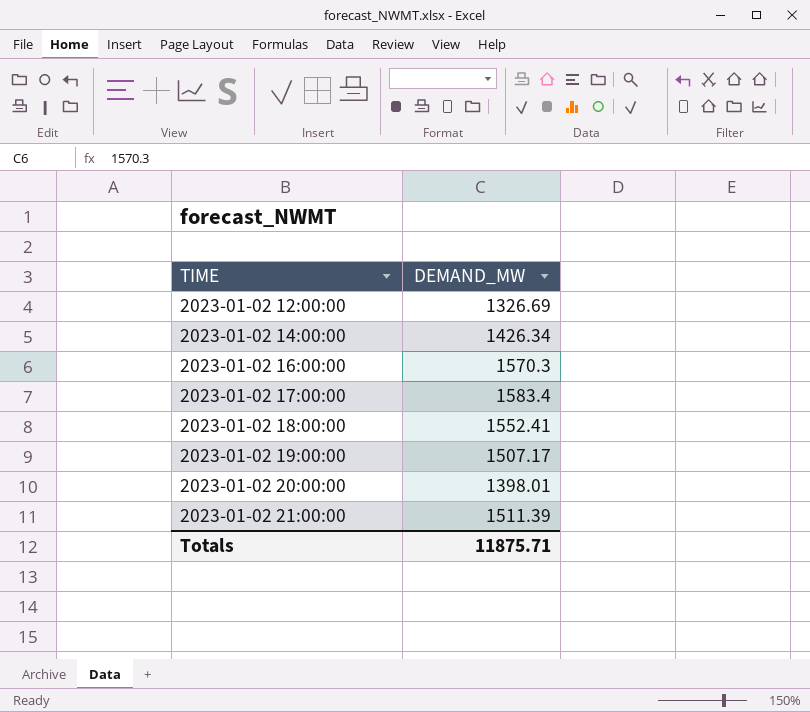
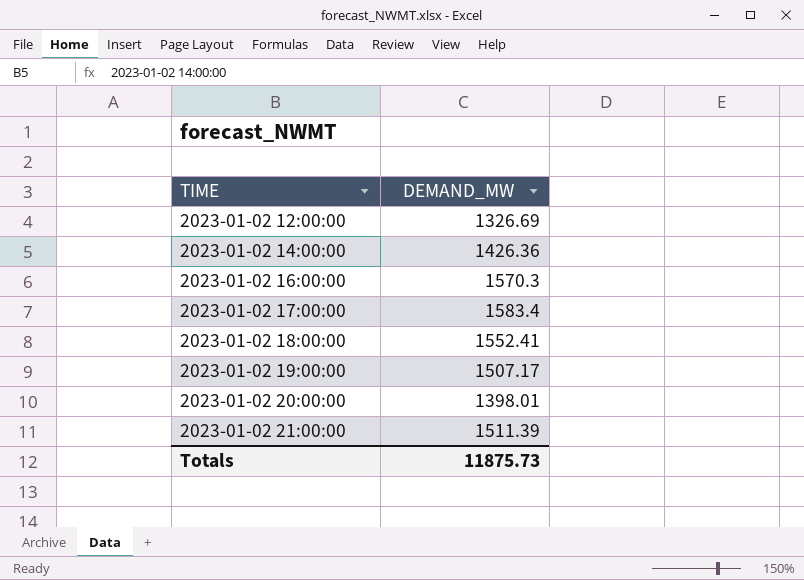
2023-01-02 14:00:00 | DEMAND_MW: 1426.34 -> 1426.36
Totals | DEMAND_MW: 11875.71 -> 11875.73

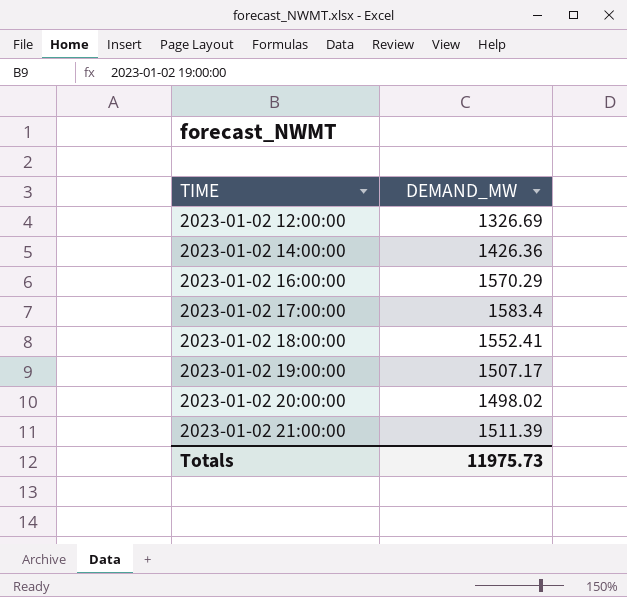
2023-01-02 16:00:00 | DEMAND_MW: 1570.3 -> 1570.29
2023-01-02 20:00:00 | DEMAND_MW: 1398.01 -> 1498.02
Totals | DEMAND_MW: 11875.73 -> 11975.73

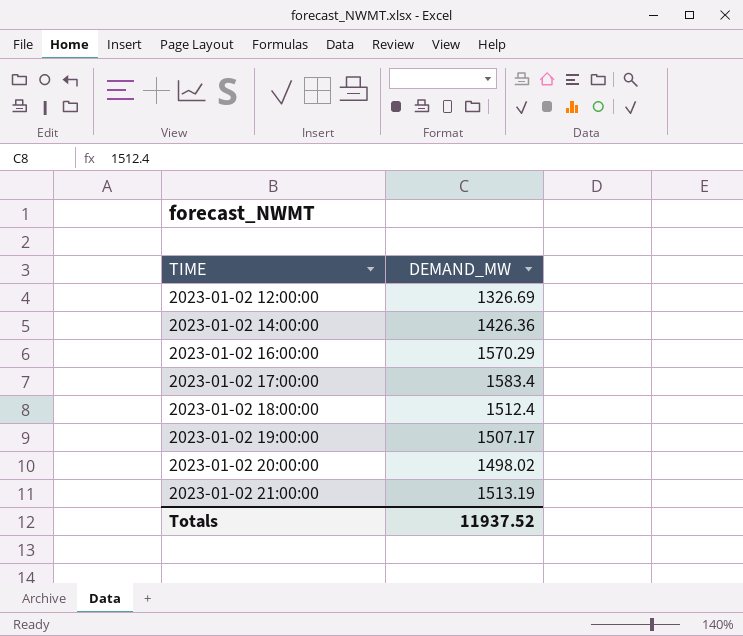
2023-01-02 18:00:00 | DEMAND_MW: 1552.41 -> 1512.4
2023-01-02 21:00:00 | DEMAND_MW: 1511.39 -> 1513.19
Totals | DEMAND_MW: 11975.73 -> 11937.52

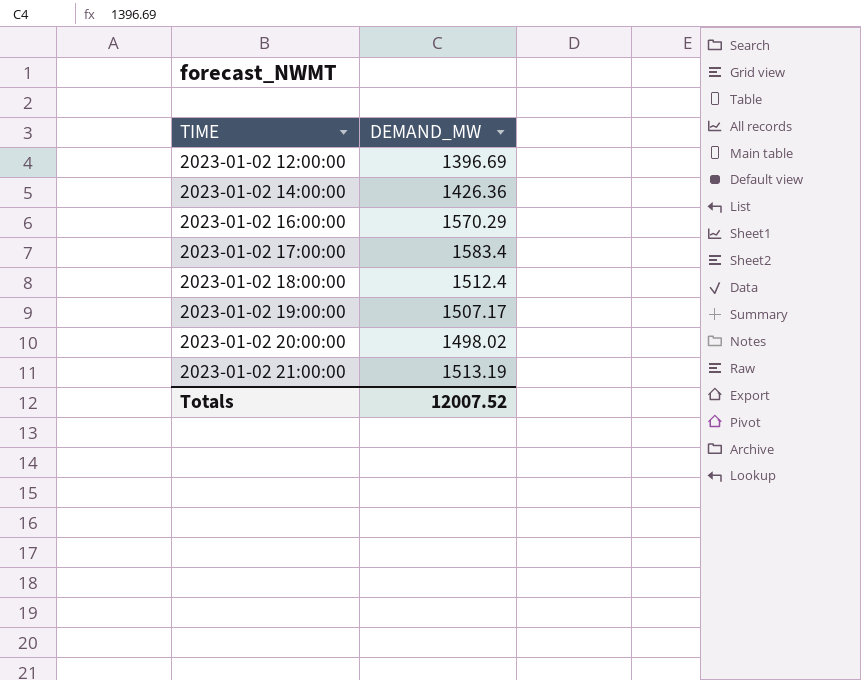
2023-01-02 12:00:00 | DEMAND_MW: 1326.69 -> 1396.69
Totals | DEMAND_MW: 11937.52 -> 12007.52

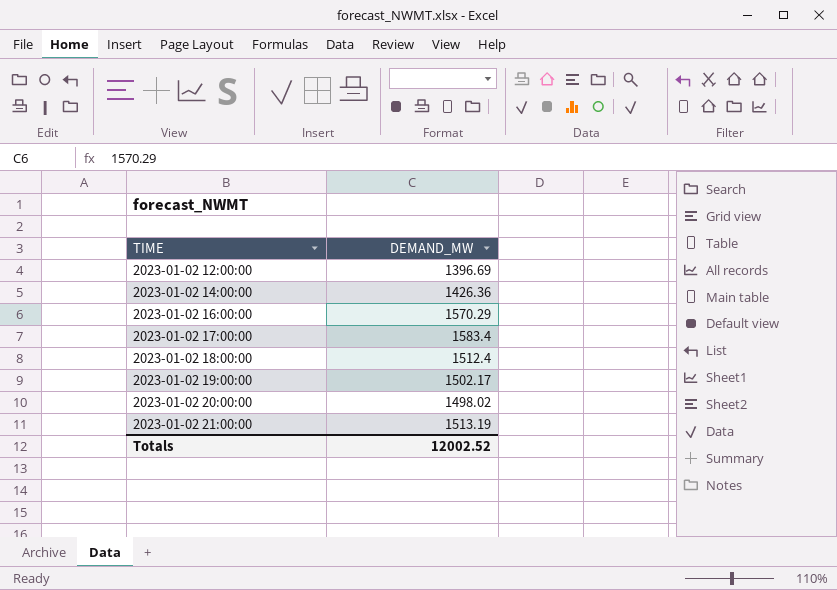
2023-01-02 19:00:00 | DEMAND_MW: 1507.17 -> 1502.17
Totals | DEMAND_MW: 12007.52 -> 12002.52

